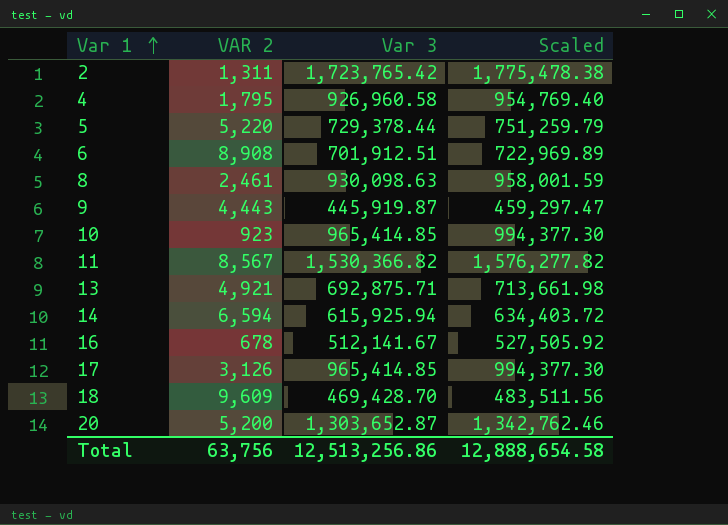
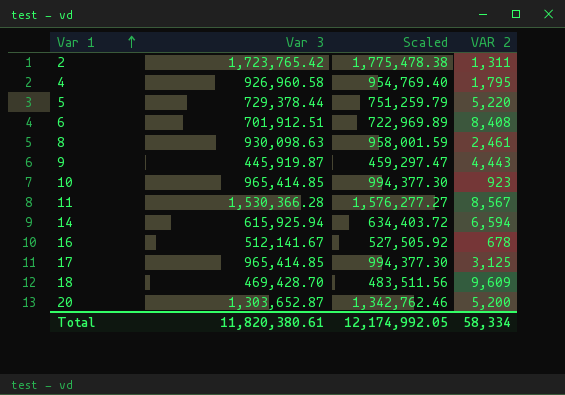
column VAR 2 | position: 2 -> 4
row 13: 4,921 | 692,875.71 | 713,661.98 -> none
6 | VAR 2: 8,908 -> 8,408
11 | Var 3: 1,530,366.82 -> 1,530,366.28
11 | Scaled: 1,576,277.82 -> 1,576,277.27
17 | VAR 2: 3,126 -> 3,125
Total | Var 3: 12,513,256.86 -> 11,820,380.61
Total | Scaled: 12,888,654.58 -> 12,174,992.05
Total | VAR 2: 63,756 -> 58,334

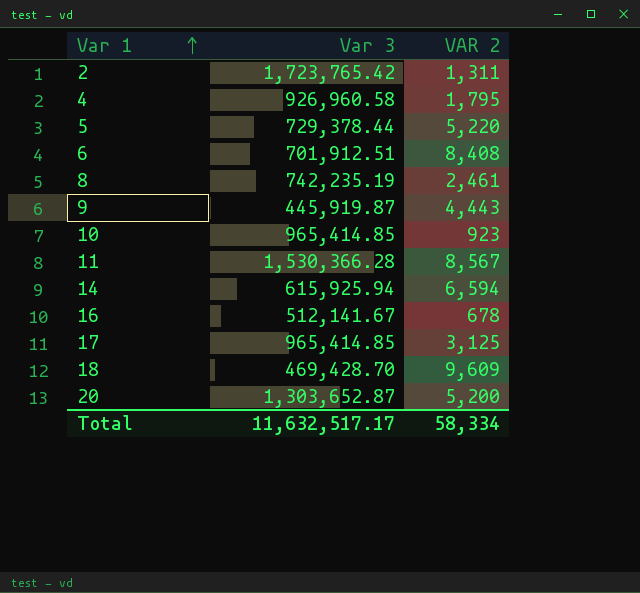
column Scaled | formula: [Var 3] * 1.03 -> none
8 | Var 3: 930,098.63 -> 742,235.19
Total | Var 3: 11,820,380.61 -> 11,632,517.17

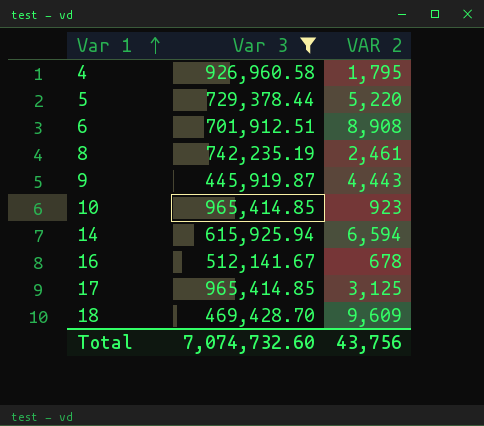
filter: none -> Var 3 <= 965,414.85
6 | VAR 2: 8,408 -> 8,908
Total | Var 3: 11,632,517.17 -> 7,074,732.60
Total | VAR 2: 58,334 -> 43,756

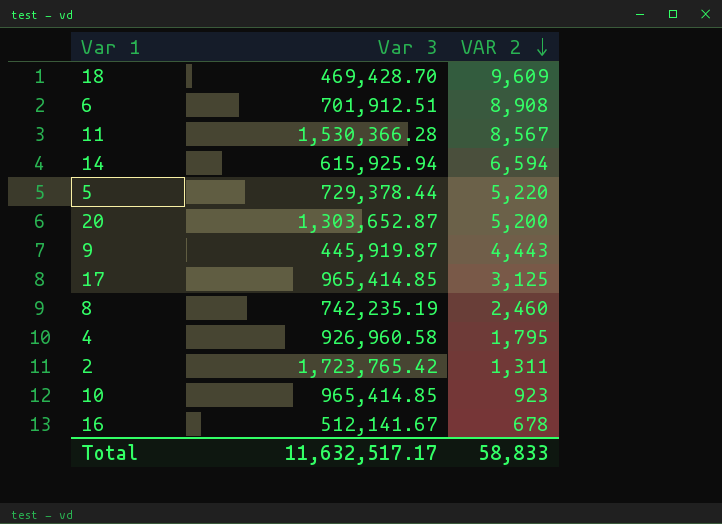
filter: Var 3 <= 965,414.85 -> none
row order: Var 1 ascending -> VAR 2 descending
8 | VAR 2: 2,461 -> 2,460
Total | Var 3: 7,074,732.60 -> 11,632,517.17
Total | VAR 2: 43,756 -> 58,833

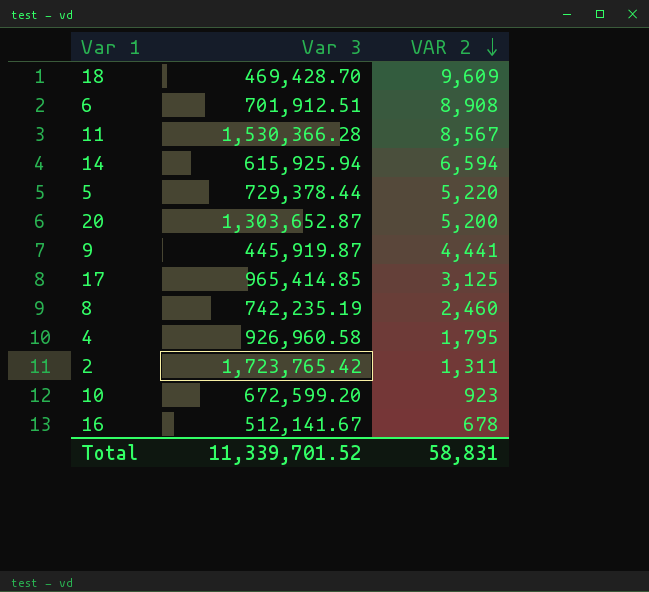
9 | VAR 2: 4,443 -> 4,441
10 | Var 3: 965,414.85 -> 672,599.20
Total | Var 3: 11,632,517.17 -> 11,339,701.52
Total | VAR 2: 58,833 -> 58,831

